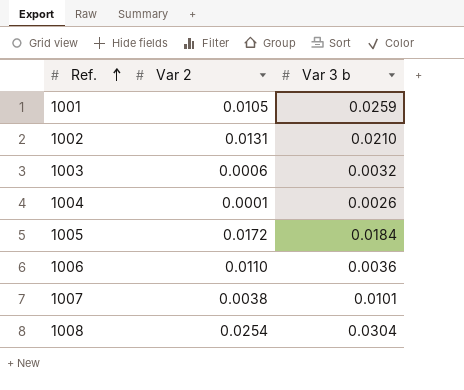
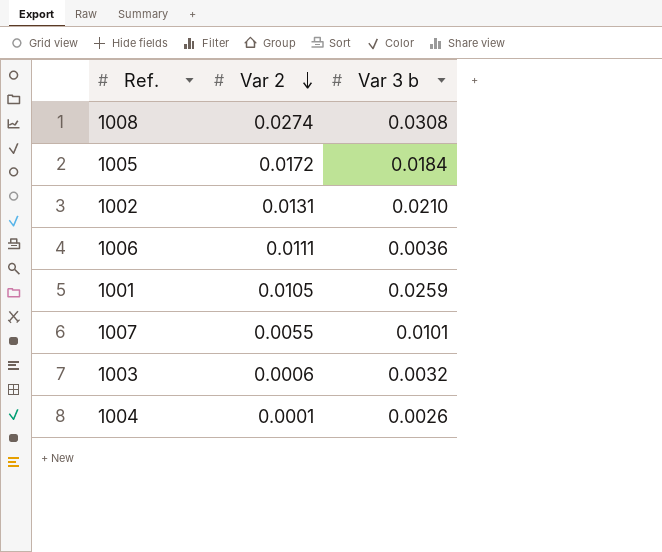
row order: Ref. ascending -> Var 2 descending
1008 | Var 2: 0.0254 -> 0.0274
1008 | Var 3 b: 0.0304 -> 0.0308
1006 | Var 2: 0.0110 -> 0.0111
1007 | Var 2: 0.0038 -> 0.0055

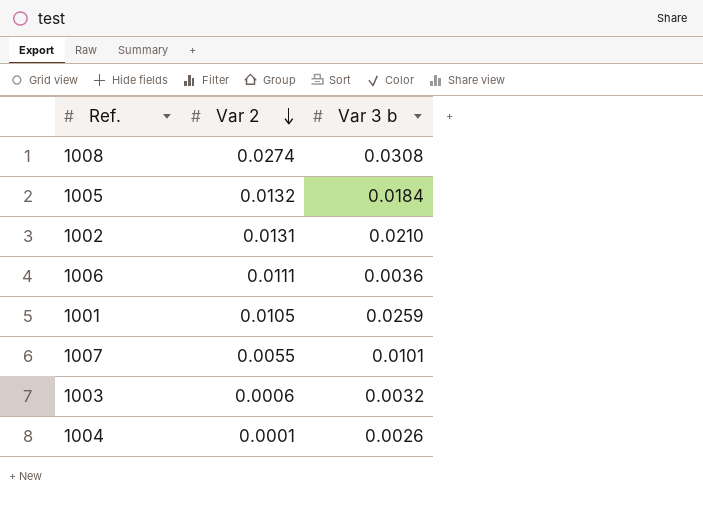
1005 | Var 2: 0.0172 -> 0.0132

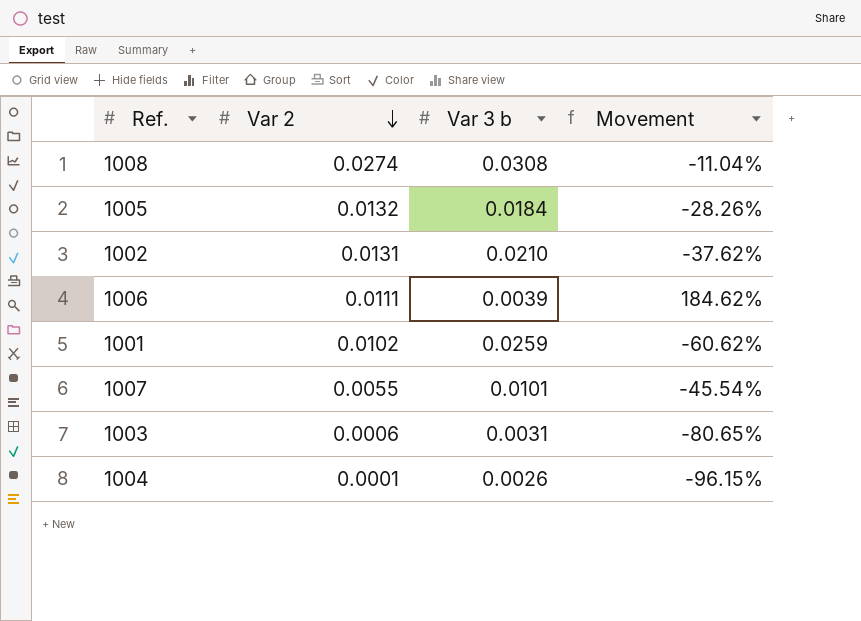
column Movement | formula: none -> ([Var 2] - [Var 3 b]) / [Var 3 b]
1006 | Var 3 b: 0.0036 -> 0.0039
1001 | Var 2: 0.0105 -> 0.0102
1003 | Var 3 b: 0.0032 -> 0.0031

